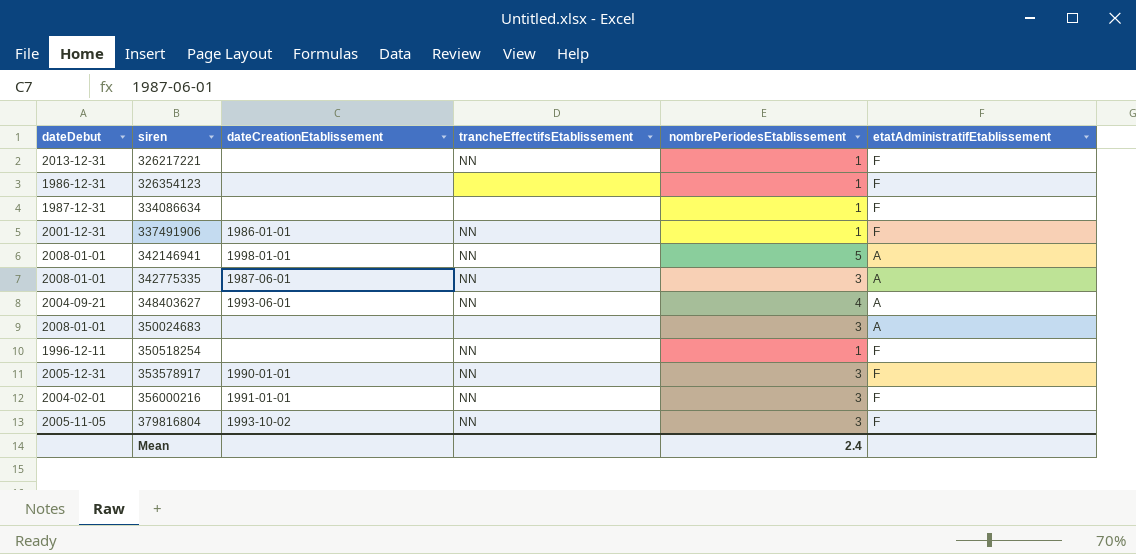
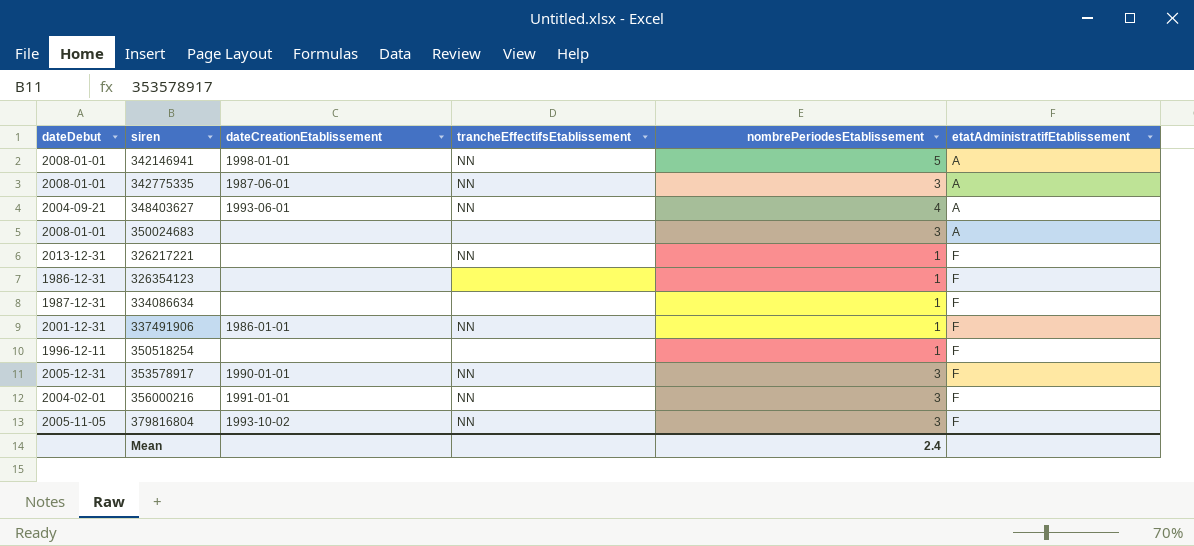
row order: siren ascending -> etatAdministratifEtablissement ascending
350518254 | trancheEffectifsEtablissement: NN -> none

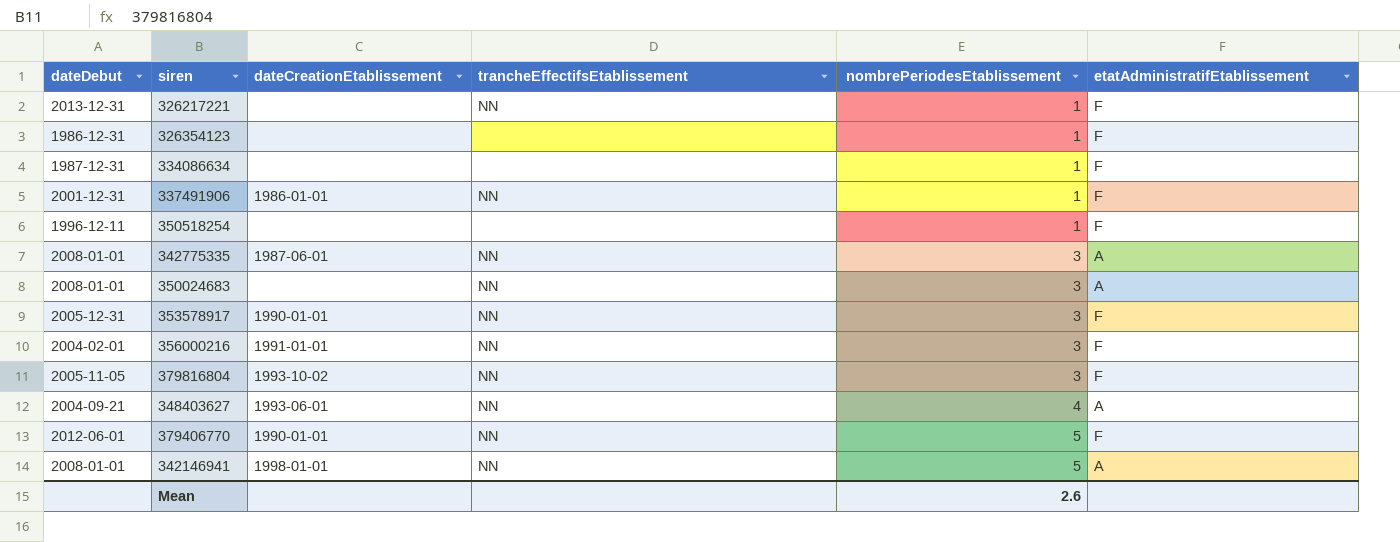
row order: etatAdministratifEtablissement ascending -> nombrePeriodesEtablissement ascending
350024683 | trancheEffectifsEtablissement: none -> NN
row 379406770: none -> 2012-06-01 | 1990-01-01 | NN | 5 | F
Mean | nombrePeriodesEtablissement: 2.4 -> 2.6

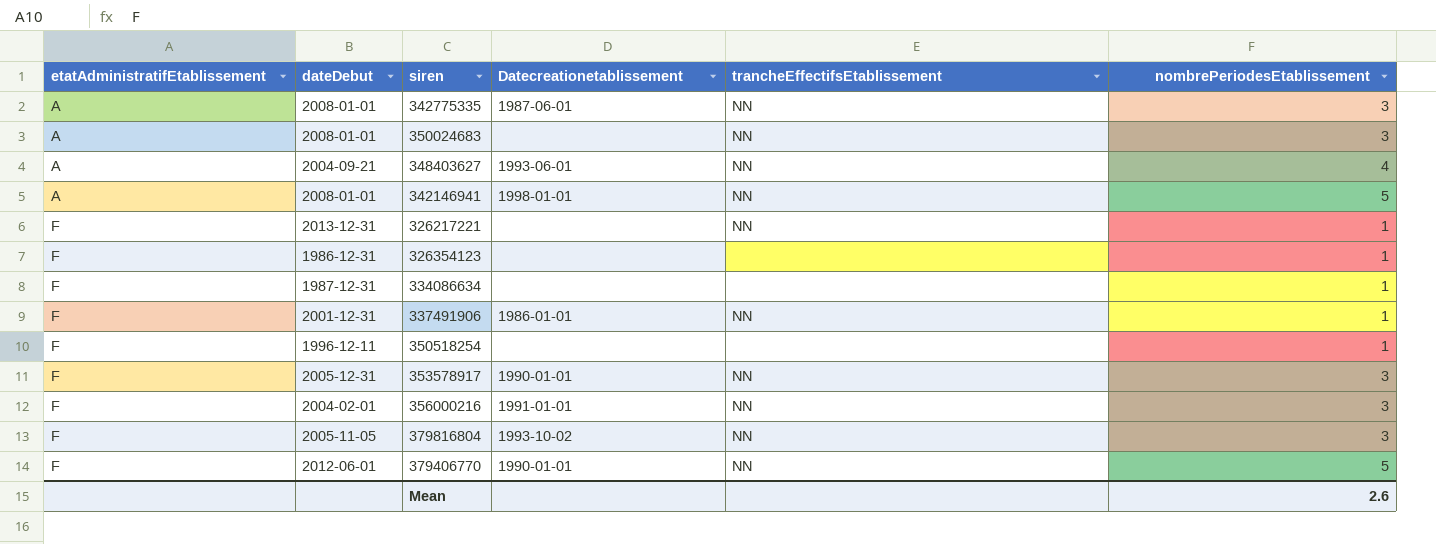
row order: nombrePeriodesEtablissement ascending -> etatAdministratifEtablissement ascending
column etatAdministratifEtablissement | position: 6 -> 1
column name: dateCreationEtablissement -> Datecreationetablissement

